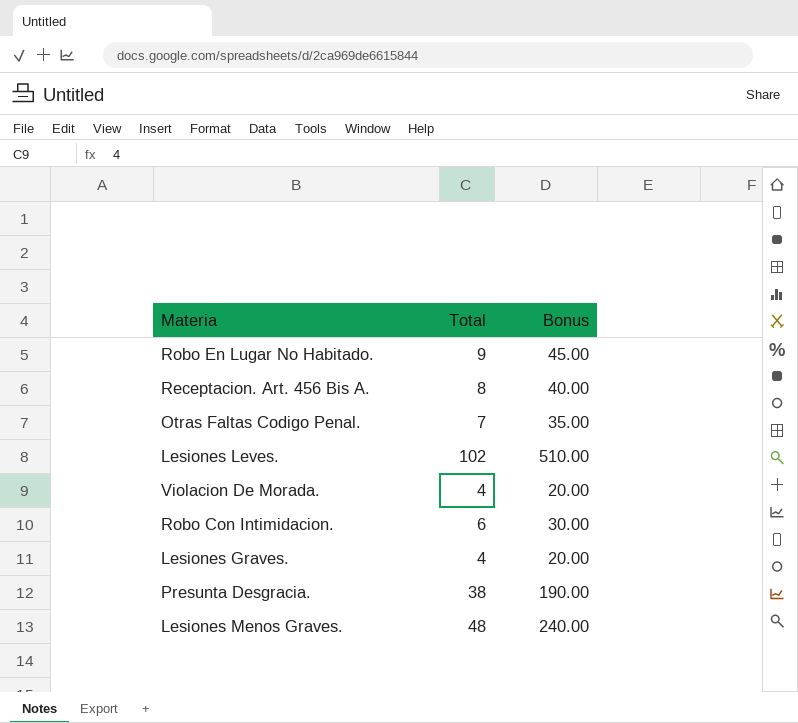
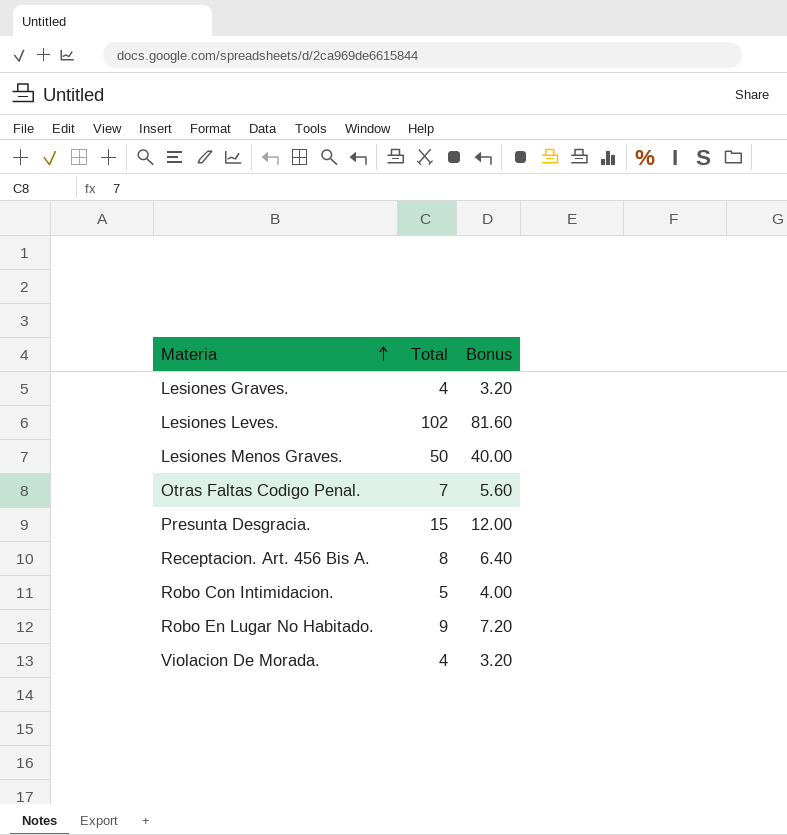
row order: none -> Materia ascending
column Bonus | formula: [Total] * 5 -> [Total] * 0.8
Lesiones Menos Graves. | Total: 48 -> 50
Presunta Desgracia. | Total: 38 -> 15
Robo Con Intimidacion. | Total: 6 -> 5

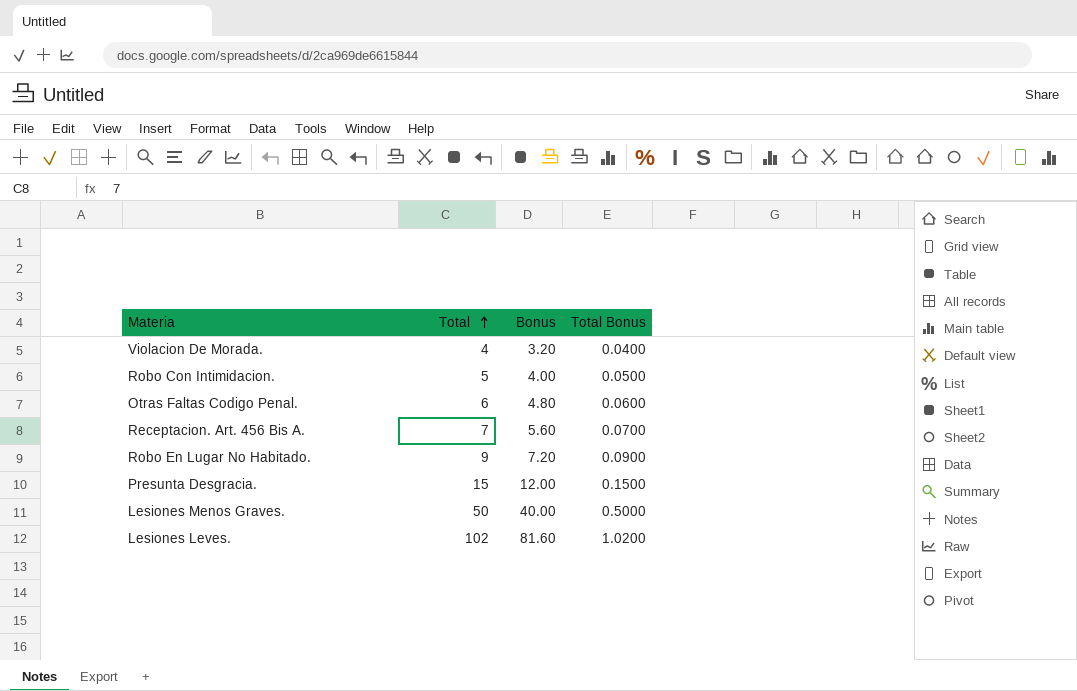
row order: Materia ascending -> Total ascending
column Total Bonus | formula: none -> [Total] * 0.01
row Lesiones Graves.: 4 | 3.20 -> none
Otras Faltas Codigo Penal. | Total: 7 -> 6
Otras Faltas Codigo Penal. | Bonus: 5.60 -> 4.80
Receptacion. Art. 456 Bis A. | Total: 8 -> 7
Receptacion. Art. 456 Bis A. | Bonus: 6.40 -> 5.60

